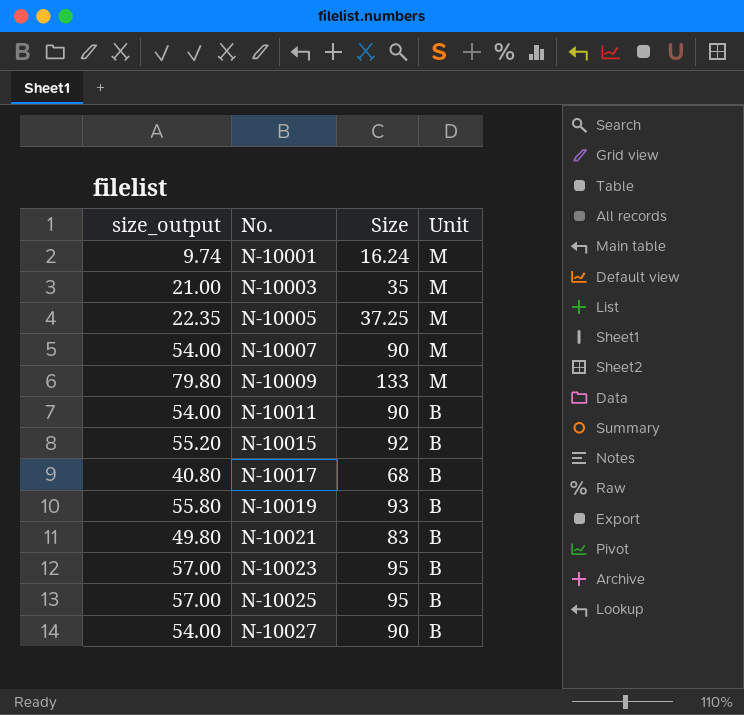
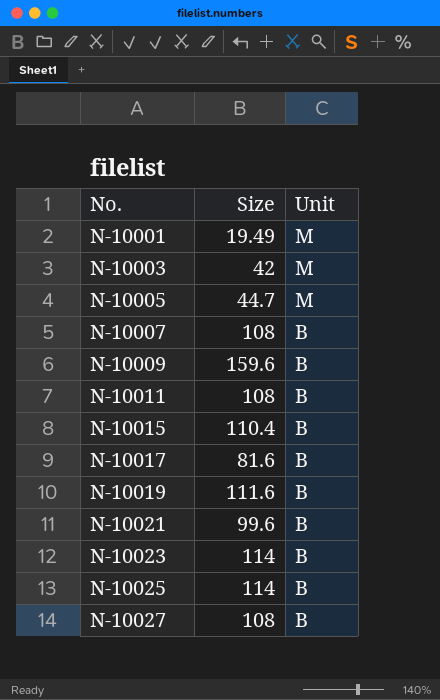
column size_output | formula: [Size] * 0.6 -> none
N-10001 | Size: 16.24 -> 19.49
N-10003 | Size: 35 -> 42
N-10005 | Size: 37.25 -> 44.7
N-10007 | Size: 90 -> 108
N-10007 | Unit: M -> B
N-10009 | Size: 133 -> 159.6
N-10009 | Unit: M -> B
N-10011 | Size: 90 -> 108
N-10015 | Size: 92 -> 110.4
N-10017 | Size: 68 -> 81.6
N-10019 | Size: 93 -> 111.6
N-10021 | Size: 83 -> 99.6
N-10023 | Size: 95 -> 114
N-10025 | Size: 95 -> 114
N-10027 | Size: 90 -> 108

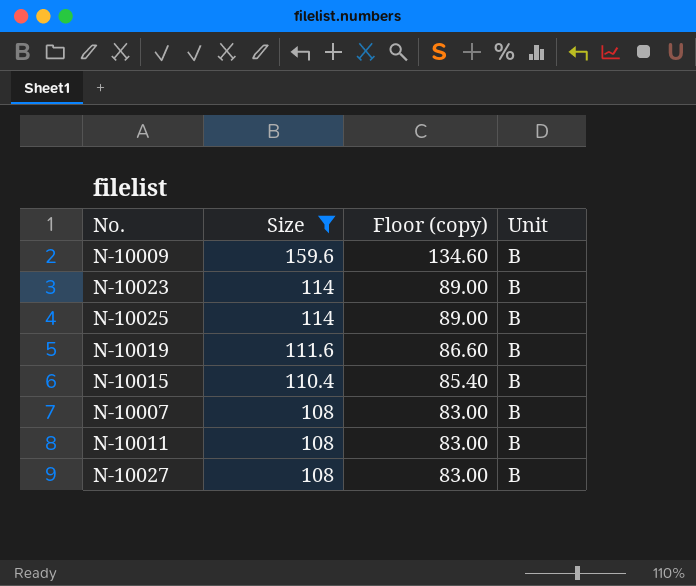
filter: none -> Size >= 108
row order: No. ascending -> Size descending
column Floor (copy) | formula: none -> [Size] - 25

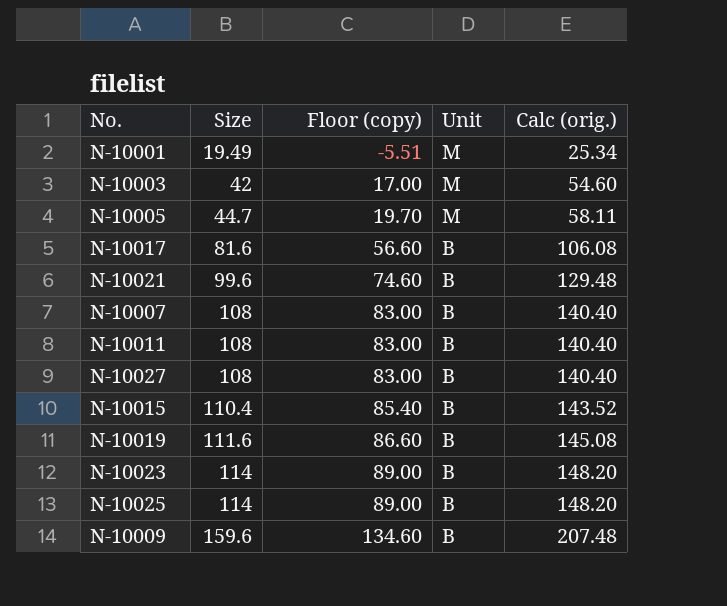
filter: Size >= 108 -> none
row order: Size descending -> Size ascending
column Calc (orig.) | formula: none -> [Size] * 1.3

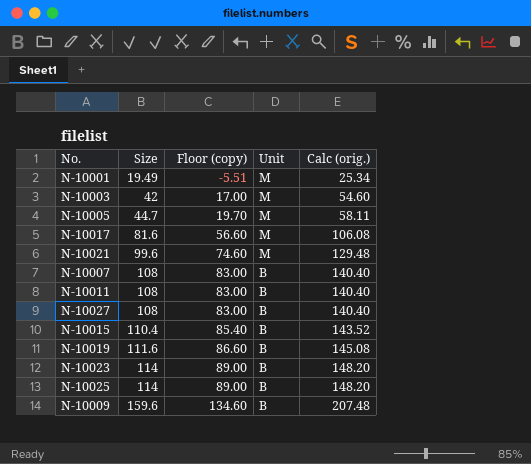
N-10017 | Unit: B -> M
N-10021 | Unit: B -> M

